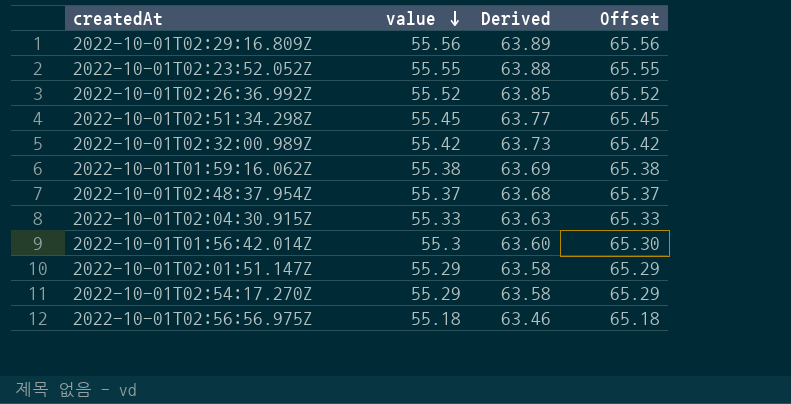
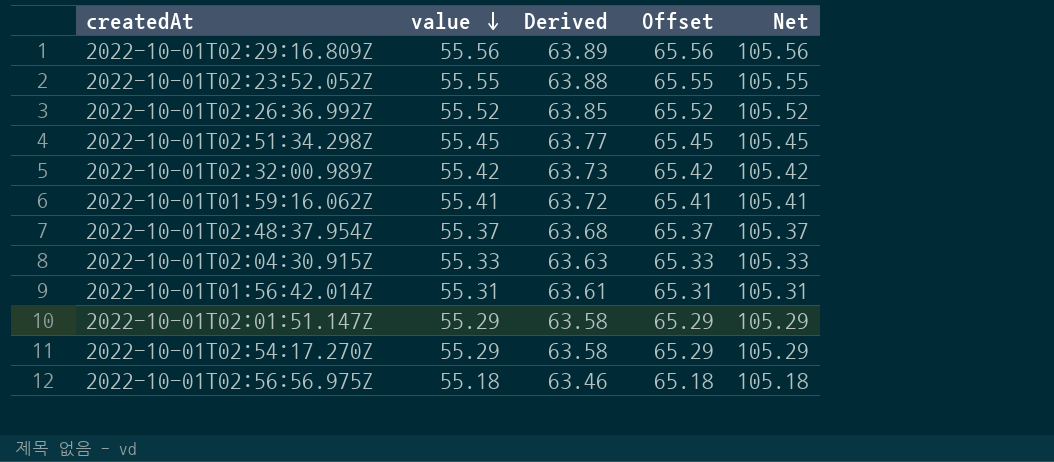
column Net | formula: none -> [value] + 50
2022-10-01T01:59:16.062Z | value: 55.38 -> 55.41
2022-10-01T01:59:16.062Z | Derived: 63.69 -> 63.72
2022-10-01T01:59:16.062Z | Offset: 65.38 -> 65.41
2022-10-01T01:56:42.014Z | value: 55.3 -> 55.31
2022-10-01T01:56:42.014Z | Derived: 63.60 -> 63.61
2022-10-01T01:56:42.014Z | Offset: 65.30 -> 65.31

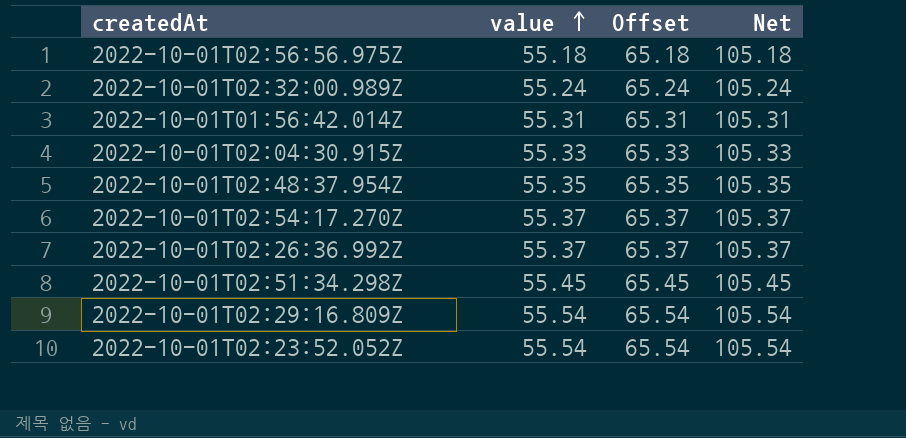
row order: value descending -> value ascending
column Derived | formula: [value] * 1.15 -> none
row 2022-10-01T01:59:16.062Z: 55.41 | 63.72 | 65.41 | 105.41 -> none
row 2022-10-01T02:01:51.147Z: 55.29 | 63.58 | 65.29 | 105.29 -> none
2022-10-01T02:32:00.989Z | value: 55.42 -> 55.24
2022-10-01T02:32:00.989Z | Offset: 65.42 -> 65.24
2022-10-01T02:32:00.989Z | Net: 105.42 -> 105.24
2022-10-01T02:48:37.954Z | value: 55.37 -> 55.35
2022-10-01T02:48:37.954Z | Offset: 65.37 -> 65.35
2022-10-01T02:48:37.954Z | Net: 105.37 -> 105.35
2022-10-01T02:54:17.270Z | value: 55.29 -> 55.37
2022-10-01T02:54:17.270Z | Offset: 65.29 -> 65.37
2022-10-01T02:54:17.270Z | Net: 105.29 -> 105.37
2022-10-01T02:26:36.992Z | value: 55.52 -> 55.37
2022-10-01T02:26:36.992Z | Offset: 65.52 -> 65.37
2022-10-01T02:26:36.992Z | Net: 105.52 -> 105.37
2022-10-01T02:29:16.809Z | value: 55.56 -> 55.54
2022-10-01T02:29:16.809Z | Offset: 65.56 -> 65.54
2022-10-01T02:29:16.809Z | Net: 105.56 -> 105.54
2022-10-01T02:23:52.052Z | value: 55.55 -> 55.54
2022-10-01T02:23:52.052Z | Offset: 65.55 -> 65.54
2022-10-01T02:23:52.052Z | Net: 105.55 -> 105.54

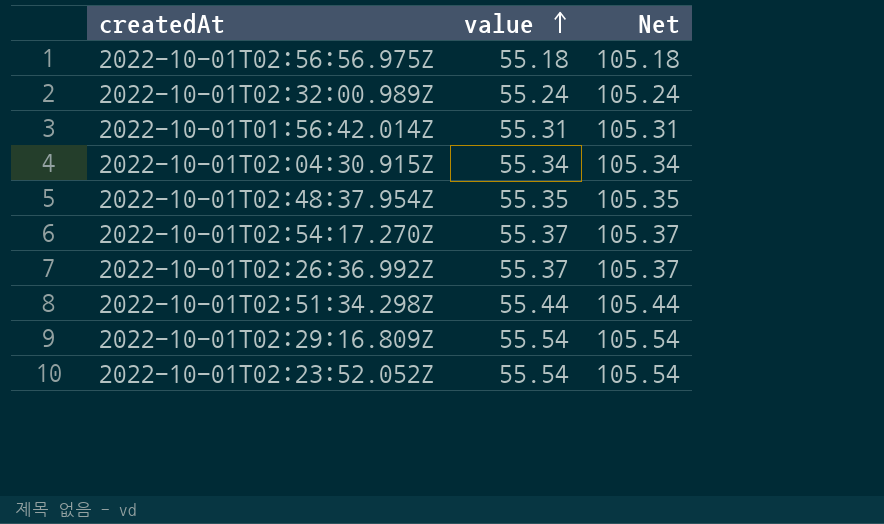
column Offset | formula: [value] + 10 -> none
2022-10-01T02:04:30.915Z | value: 55.33 -> 55.34
2022-10-01T02:04:30.915Z | Net: 105.33 -> 105.34
2022-10-01T02:51:34.298Z | value: 55.45 -> 55.44
2022-10-01T02:51:34.298Z | Net: 105.45 -> 105.44

